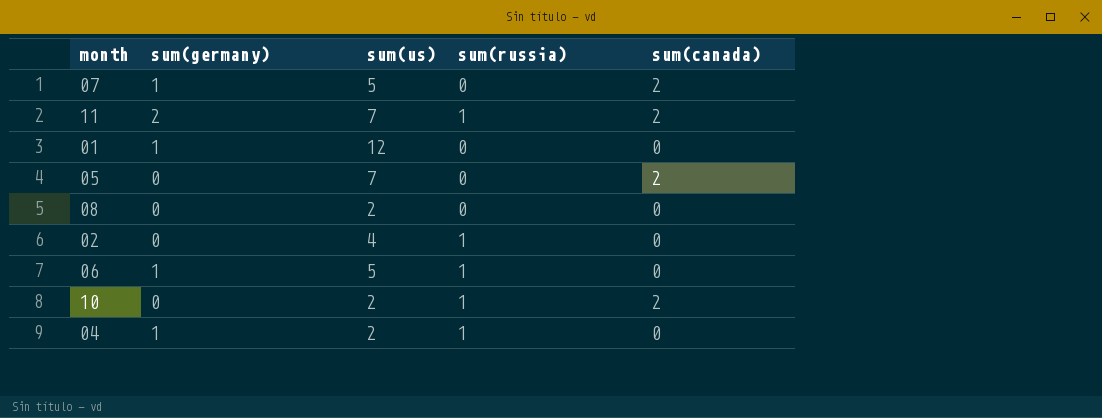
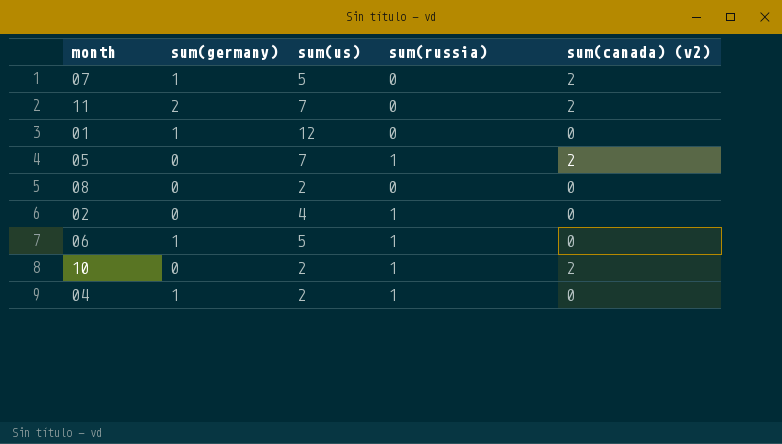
column name: sum(canada) -> sum(canada) (v2)
11 | sum(russia): 1 -> 0
05 | sum(russia): 0 -> 1

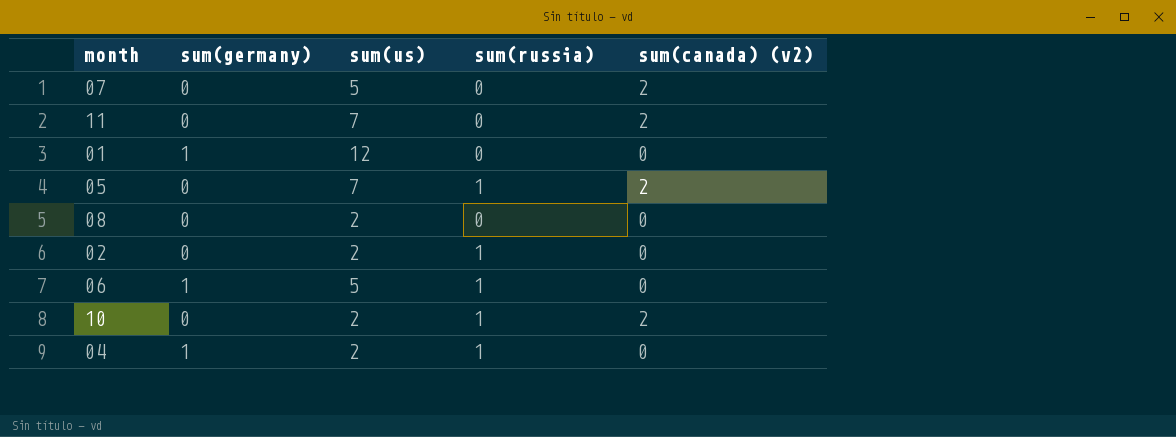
07 | sum(germany): 1 -> 0
11 | sum(germany): 2 -> 0
02 | sum(us): 4 -> 2

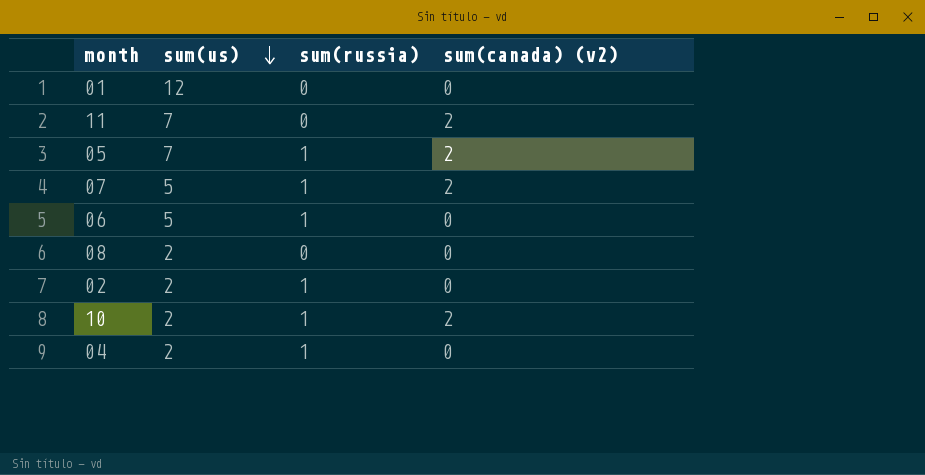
row order: none -> sum(us) descending
column sum(germany) | position: 2 -> none
07 | sum(russia): 0 -> 1

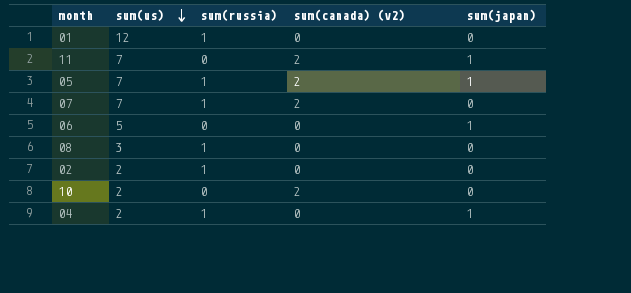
column sum(japan) | position: none -> 5
01 | sum(russia): 0 -> 1
07 | sum(us): 5 -> 7
06 | sum(russia): 1 -> 0
08 | sum(us): 2 -> 3
08 | sum(russia): 0 -> 1
10 | sum(russia): 1 -> 0

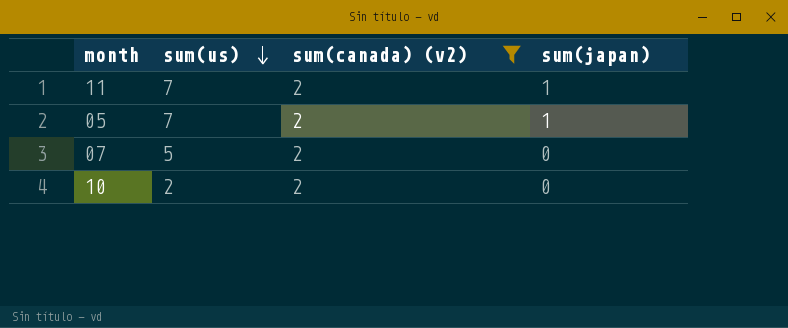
filter: none -> sum(canada) (v2) = 2
column sum(russia) | position: 3 -> none
07 | sum(us): 7 -> 5

